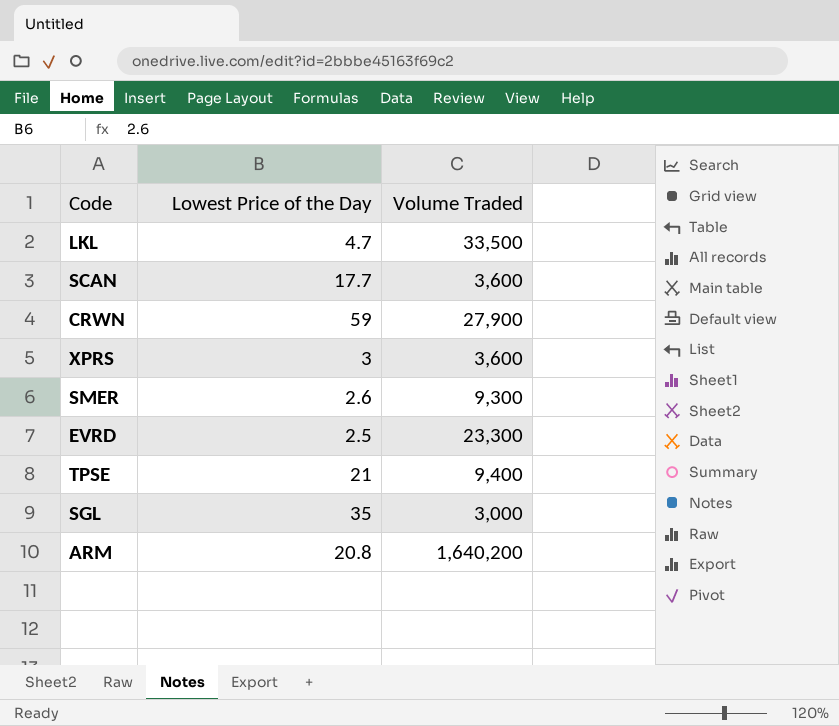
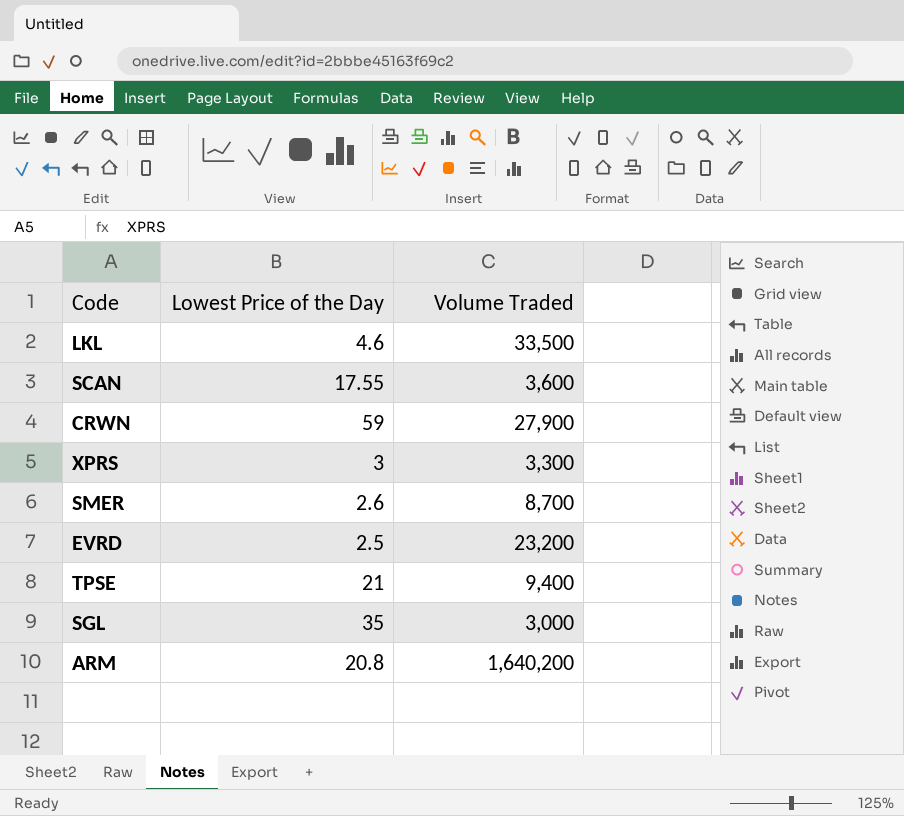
LKL | Lowest Price of the Day: 4.7 -> 4.6
SCAN | Lowest Price of the Day: 17.7 -> 17.55
XPRS | Volume Traded: 3,600 -> 3,300
SMER | Volume Traded: 9,300 -> 8,700
EVRD | Volume Traded: 23,300 -> 23,200

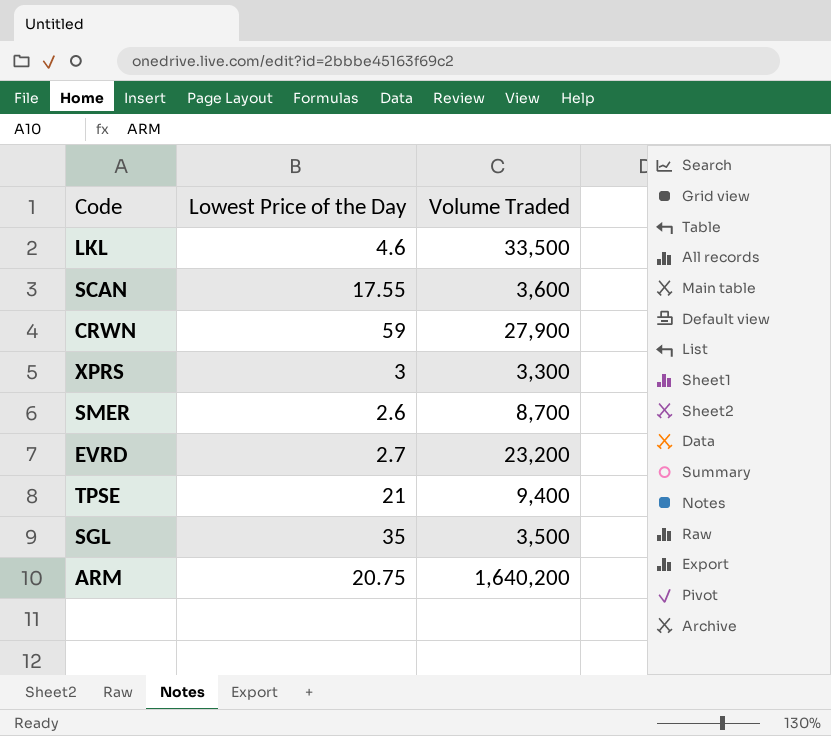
EVRD | Lowest Price of the Day: 2.5 -> 2.7
SGL | Volume Traded: 3,000 -> 3,500
ARM | Lowest Price of the Day: 20.8 -> 20.75

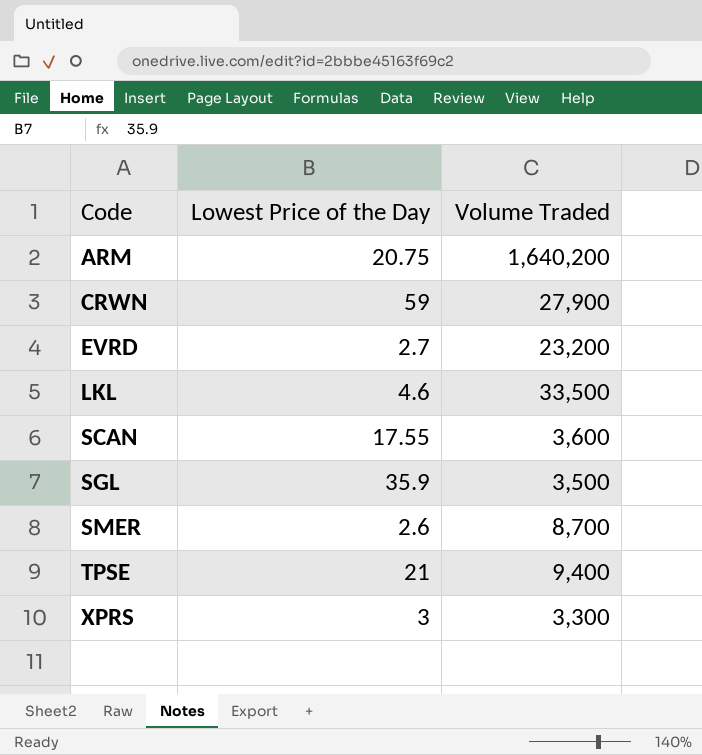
row order: none -> Code ascending
SGL | Lowest Price of the Day: 35 -> 35.9

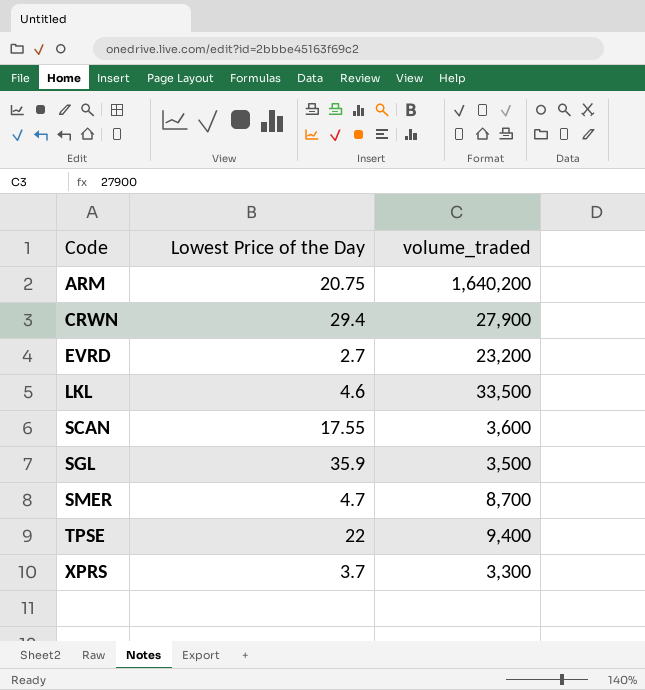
column name: Volume Traded -> volume_traded
CRWN | Lowest Price of the Day: 59 -> 29.4
SMER | Lowest Price of the Day: 2.6 -> 4.7
TPSE | Lowest Price of the Day: 21 -> 22
XPRS | Lowest Price of the Day: 3 -> 3.7

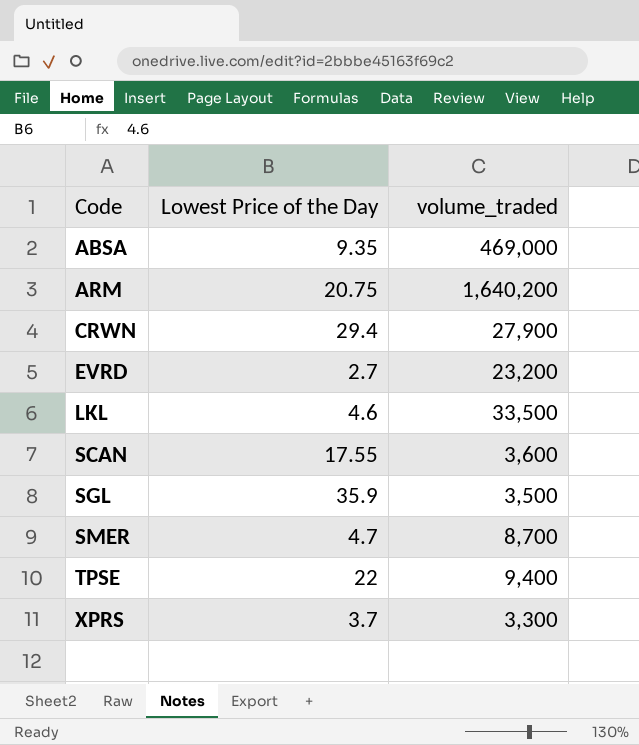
row ABSA: none -> 9.35 | 469,000

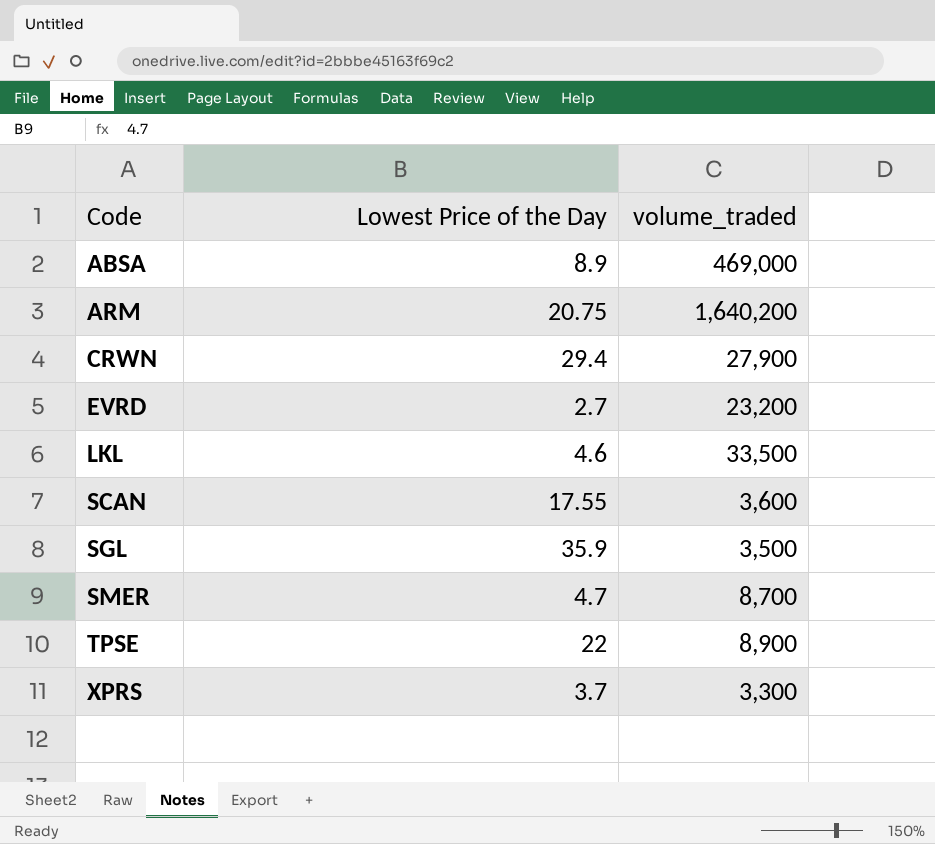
ABSA | Lowest Price of the Day: 9.35 -> 8.9
TPSE | volume_traded: 9,400 -> 8,900

